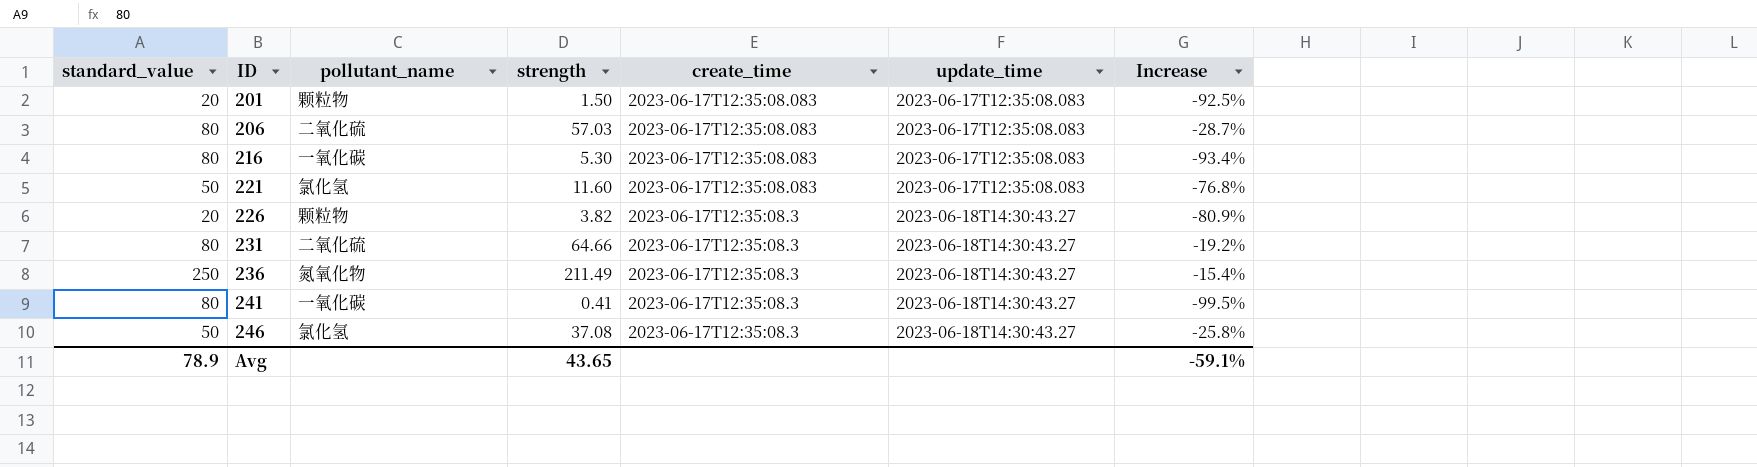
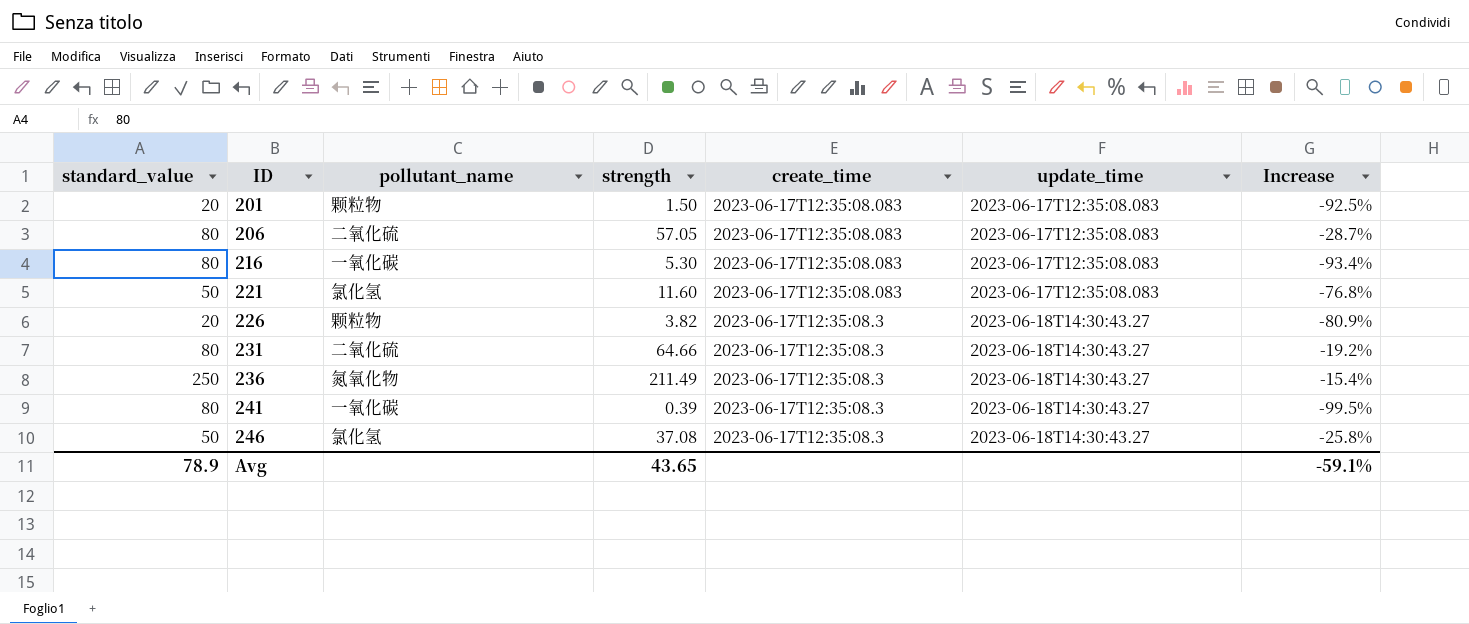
206 | strength: 57.03 -> 57.05
241 | strength: 0.41 -> 0.39

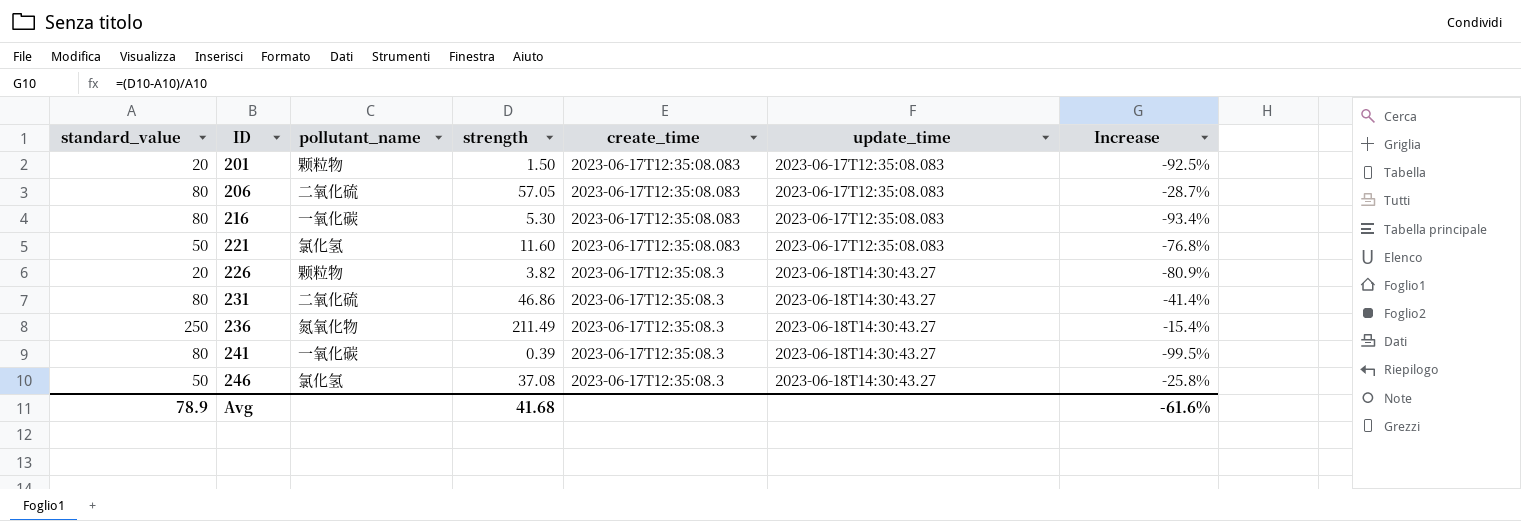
231 | strength: 64.66 -> 46.86
231 | Increase: -19.2% -> -41.4%
Avg | strength: 43.65 -> 41.68
Avg | Increase: -59.1% -> -61.6%

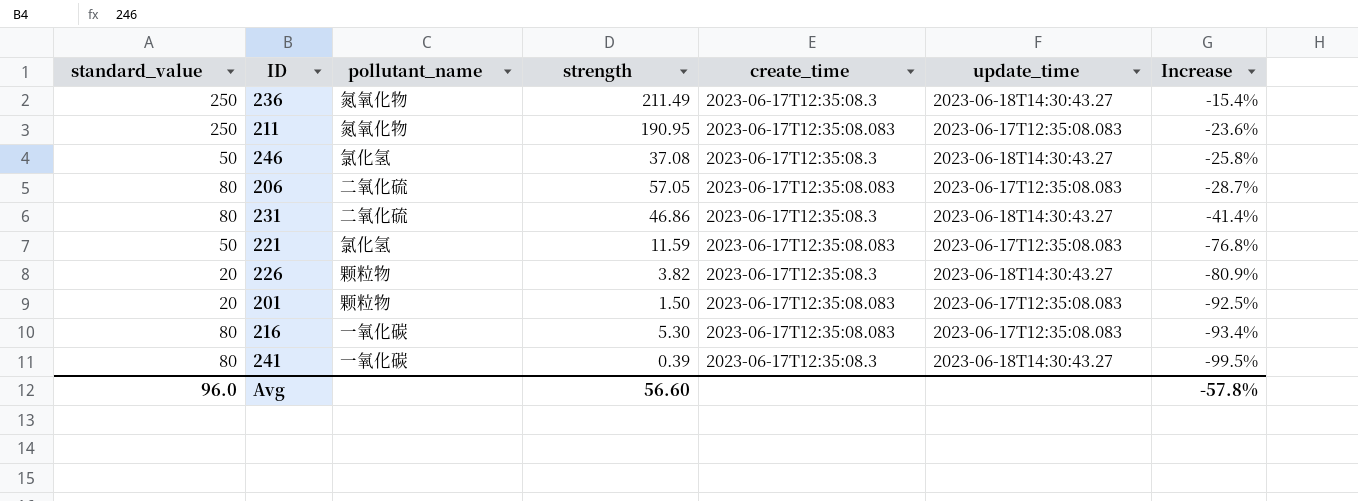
row order: ID ascending -> Increase descending
row 211: none -> 250 | 氮氧化物 | 190.95 | 2023-06-17T12:35:08.083 | 2023-06-17T12:35:08.083 | -23.6%
221 | strength: 11.60 -> 11.59
Avg | standard_value: 78.9 -> 96.0
Avg | strength: 41.68 -> 56.60
Avg | Increase: -61.6% -> -57.8%

